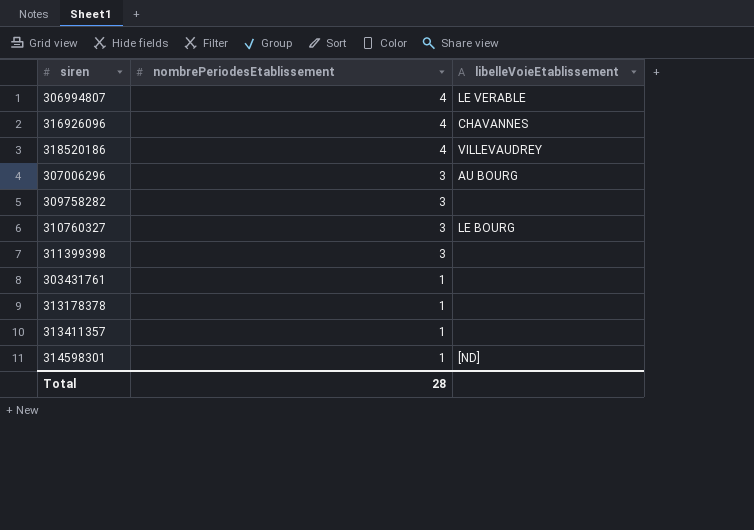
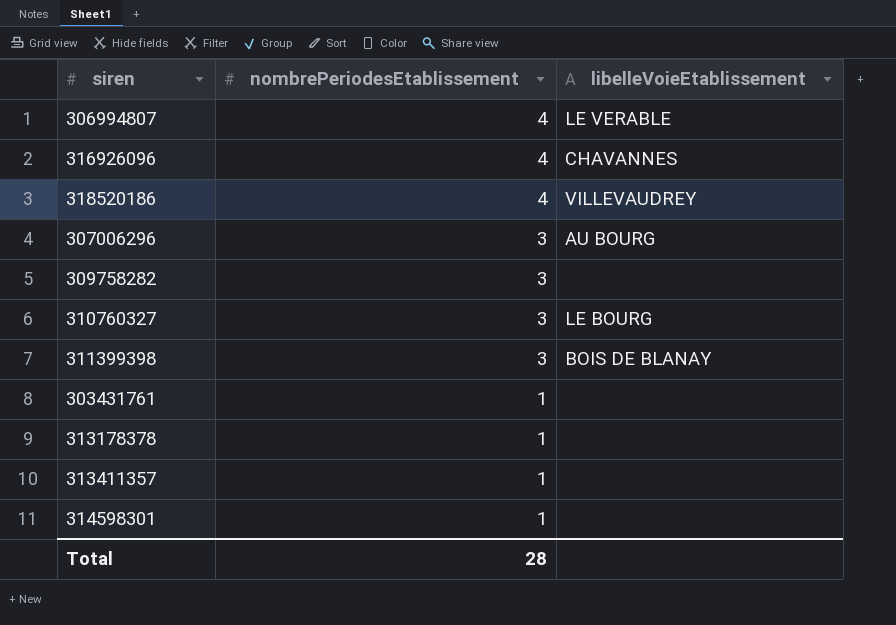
311399398 | libelleVoieEtablissement: none -> BOIS DE BLANAY
314598301 | libelleVoieEtablissement: [ND] -> none

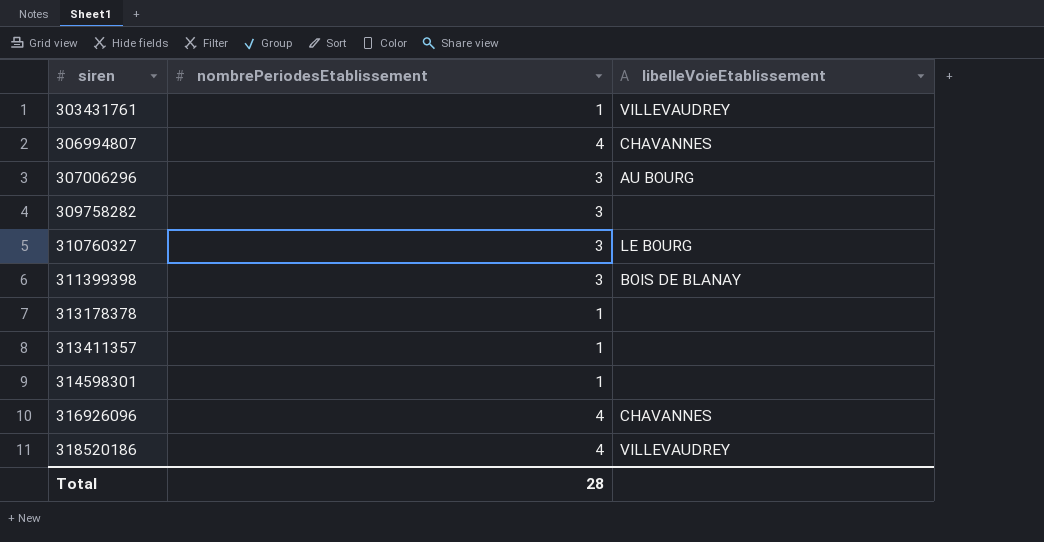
row order: nombrePeriodesEtablissement descending -> siren ascending
303431761 | libelleVoieEtablissement: none -> VILLEVAUDREY
306994807 | libelleVoieEtablissement: LE VERABLE -> CHAVANNES

